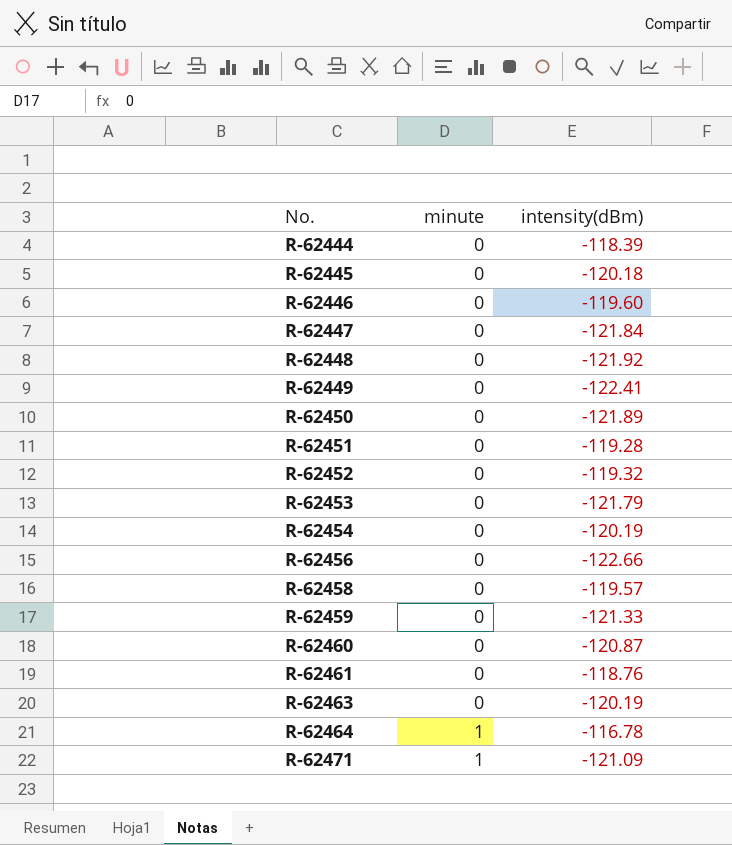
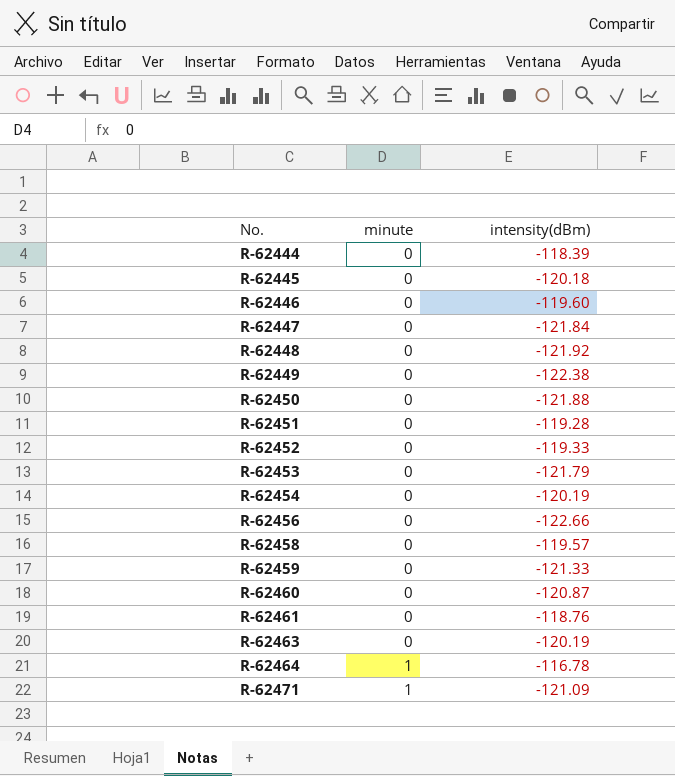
R-62449 | intensity(dBm): -122.41 -> -122.38
R-62450 | intensity(dBm): -121.89 -> -121.88
R-62452 | intensity(dBm): -119.32 -> -119.33

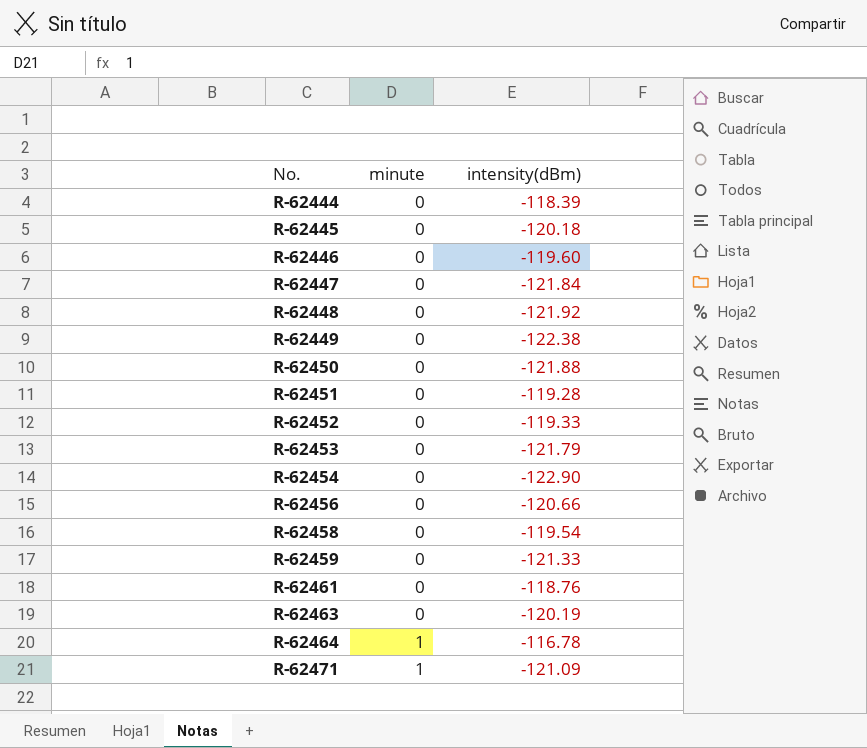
row R-62460: 0 | -120.87 -> none
R-62454 | intensity(dBm): -120.19 -> -122.90
R-62456 | intensity(dBm): -122.66 -> -120.66
R-62458 | intensity(dBm): -119.57 -> -119.54

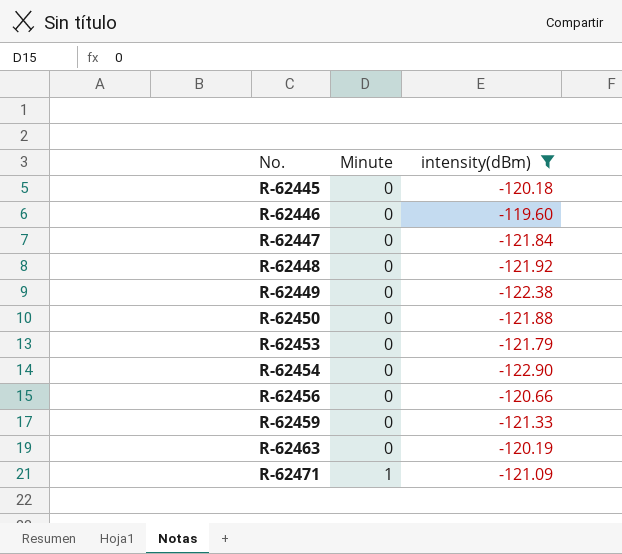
filter: none -> intensity(dBm) <= -119.60
column name: minute -> Minute

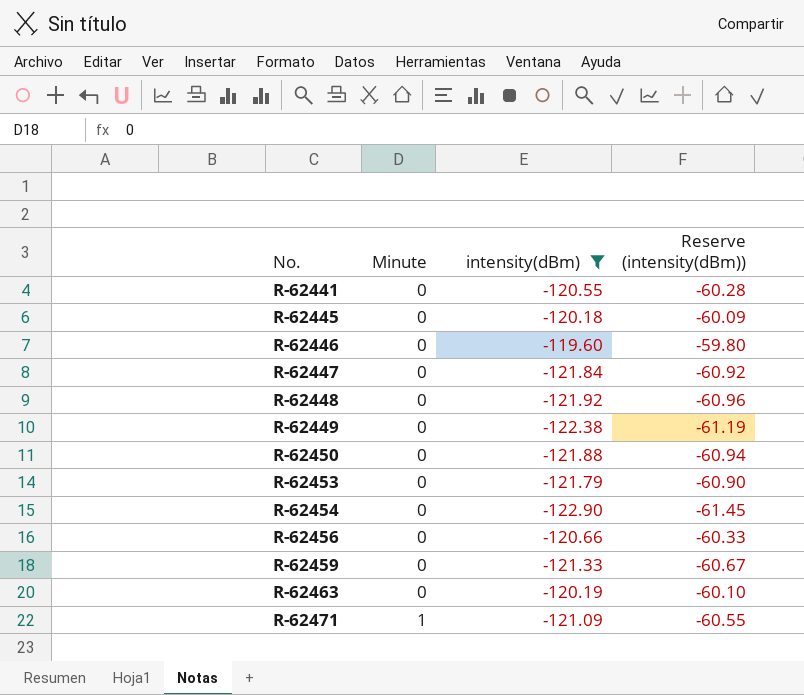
column Reserve (intensity(dBm)) | formula: none -> [intensity(dBm)] * 0.5
row R-62441: none -> 0 | -120.55 | -60.28

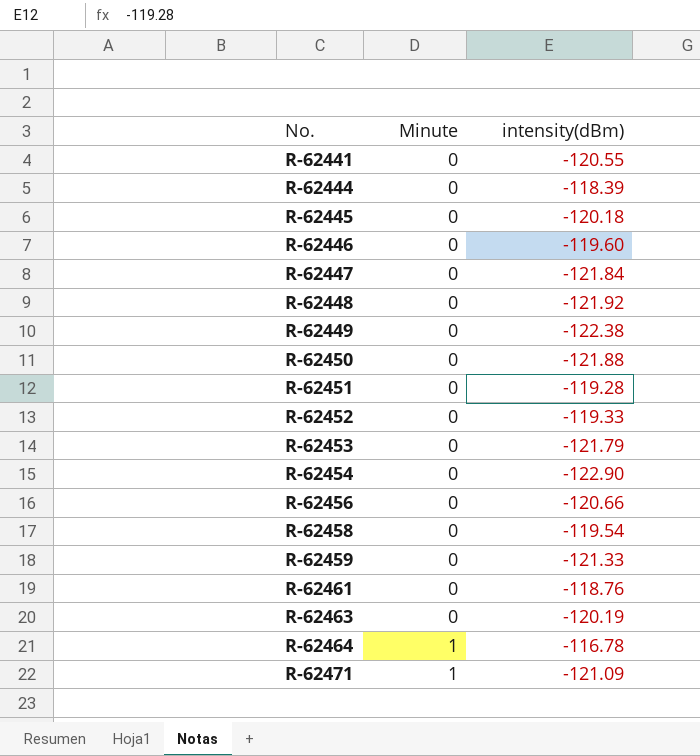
filter: intensity(dBm) <= -119.60 -> none
column Reserve (intensity(dBm)) | formula: [intensity(dBm)] * 0.5 -> none

